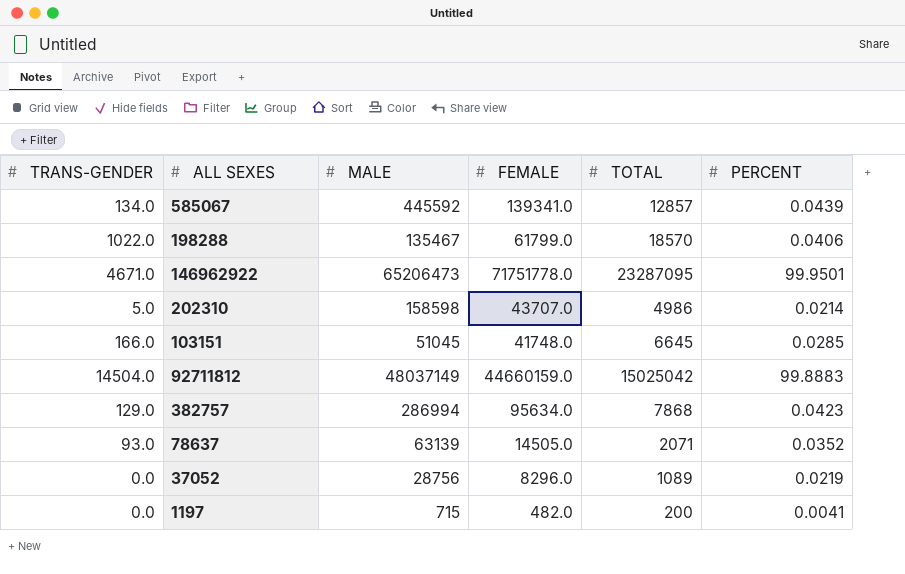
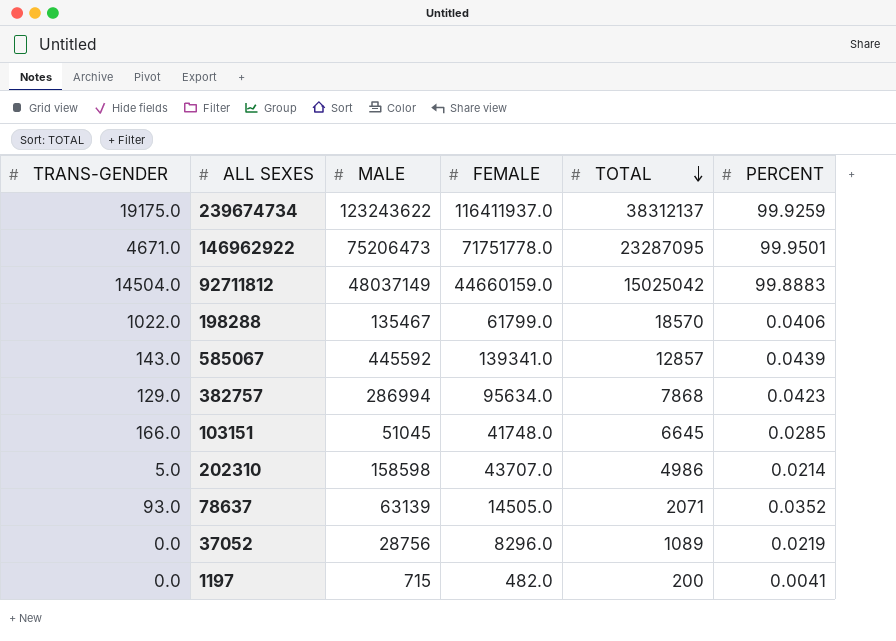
row order: none -> TOTAL descending
row 239674734: none -> 19175.0 | 123243622 | 116411937.0 | 38312137 | 99.9259
146962922 | MALE: 65206473 -> 75206473
585067 | TRANS-GENDER: 134.0 -> 143.0

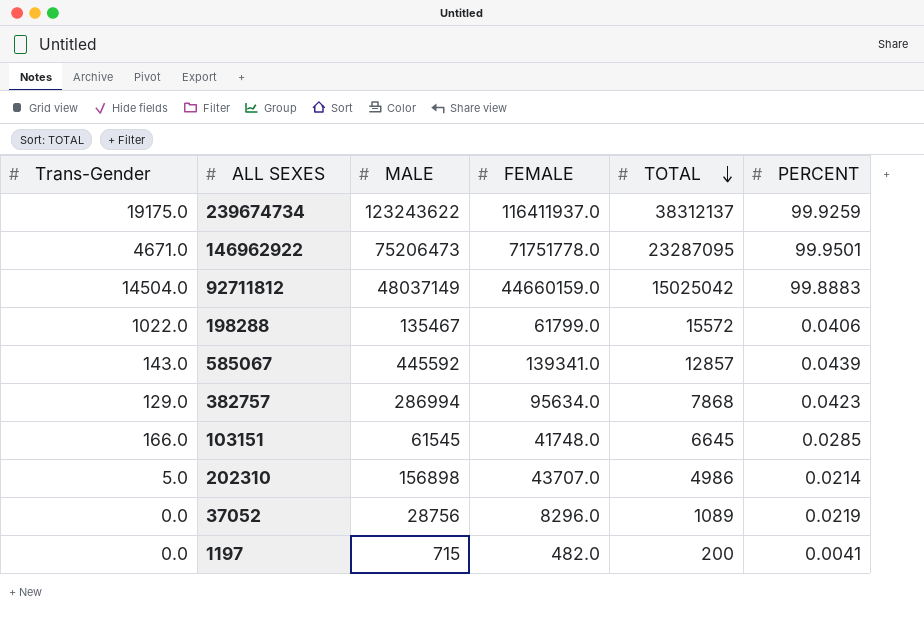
column name: TRANS-GENDER -> Trans-Gender
row 78637: 93.0 | 63139 | 14505.0 | 2071 | 0.0352 -> none
198288 | TOTAL: 18570 -> 15572
103151 | MALE: 51045 -> 61545
202310 | MALE: 158598 -> 156898

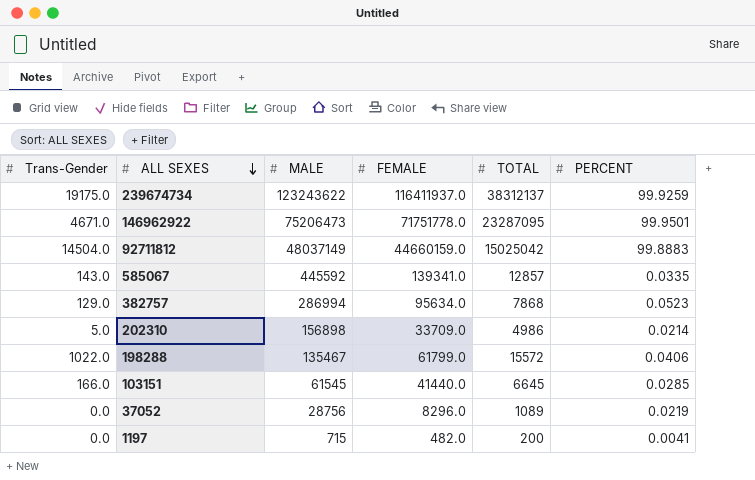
row order: TOTAL descending -> ALL SEXES descending
585067 | PERCENT: 0.0439 -> 0.0335
382757 | PERCENT: 0.0423 -> 0.0523
202310 | FEMALE: 43707.0 -> 33709.0
103151 | FEMALE: 41748.0 -> 41440.0

